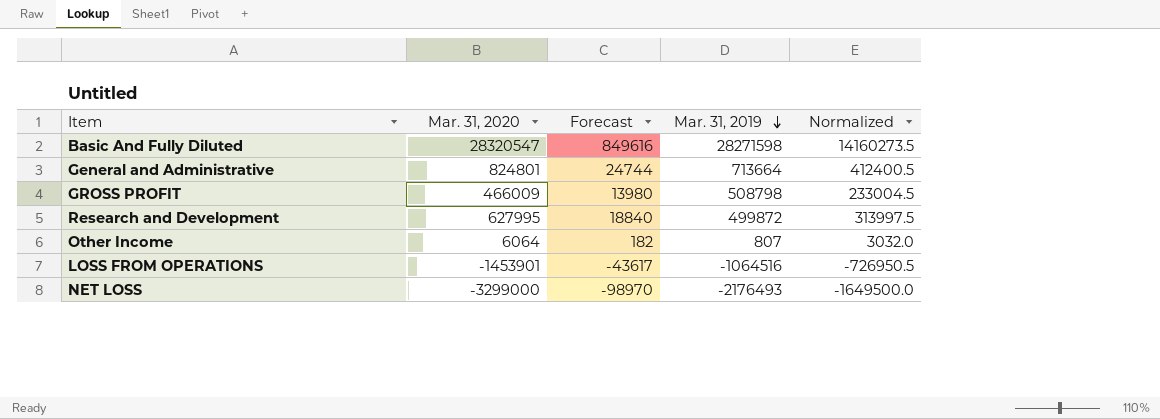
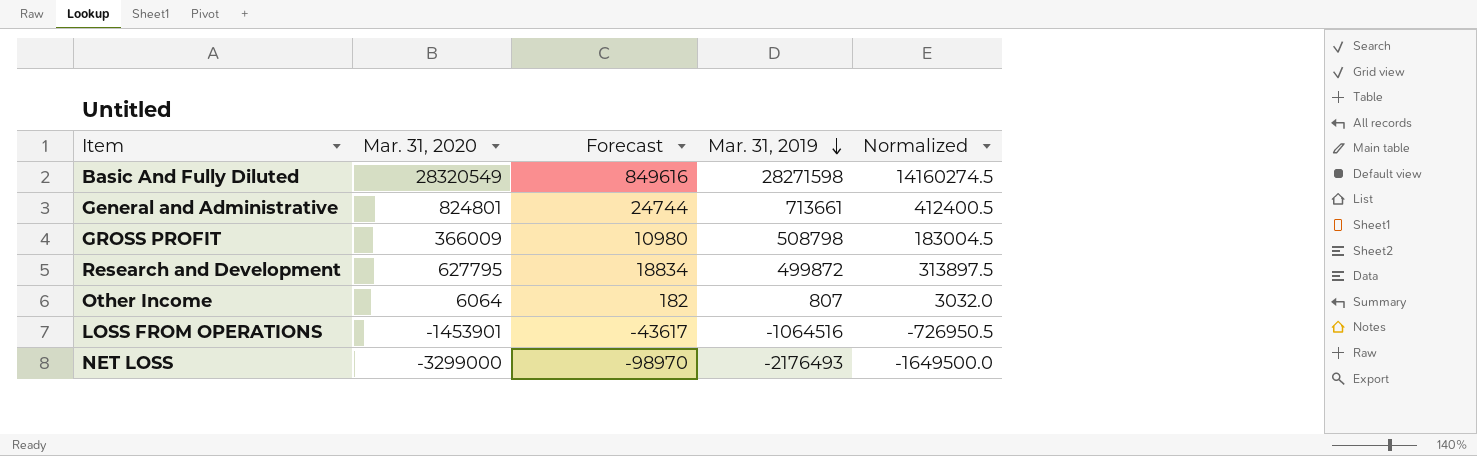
Basic And Fully Diluted | Mar. 31, 2020: 28320547 -> 28320549
Basic And Fully Diluted | Normalized: 14160273.5 -> 14160274.5
General and Administrative | Mar. 31, 2019: 713664 -> 713661
GROSS PROFIT | Mar. 31, 2020: 466009 -> 366009
GROSS PROFIT | Forecast: 13980 -> 10980
GROSS PROFIT | Normalized: 233004.5 -> 183004.5
Research and Development | Mar. 31, 2020: 627995 -> 627795
Research and Development | Forecast: 18840 -> 18834
Research and Development | Normalized: 313997.5 -> 313897.5

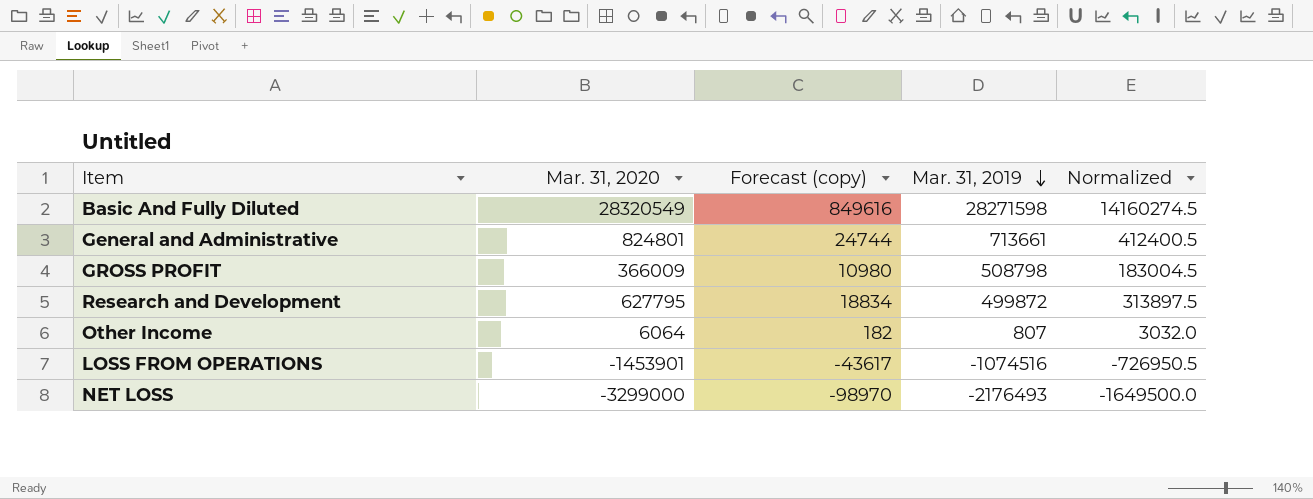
column name: Forecast -> Forecast (copy)
LOSS FROM OPERATIONS | Mar. 31, 2019: -1064516 -> -1074516

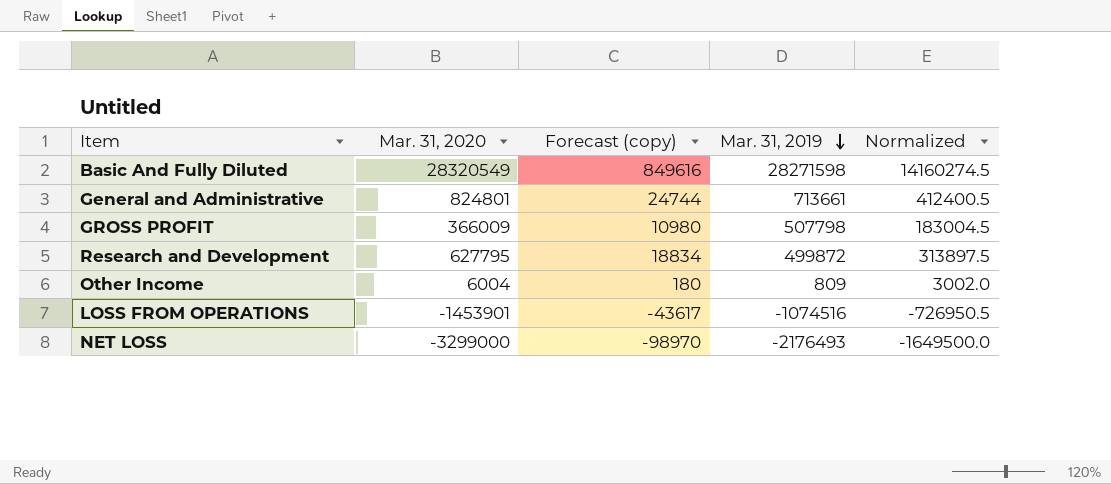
GROSS PROFIT | Mar. 31, 2019: 508798 -> 507798
Other Income | Mar. 31, 2020: 6064 -> 6004
Other Income | Forecast (copy): 182 -> 180
Other Income | Mar. 31, 2019: 807 -> 809
Other Income | Normalized: 3032.0 -> 3002.0

